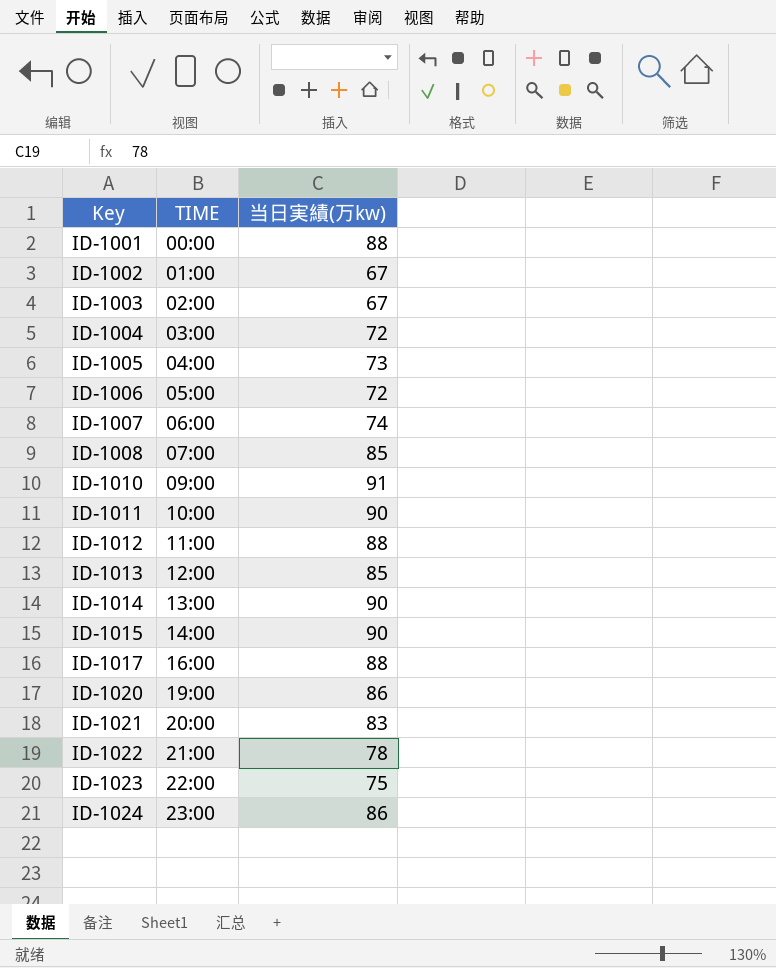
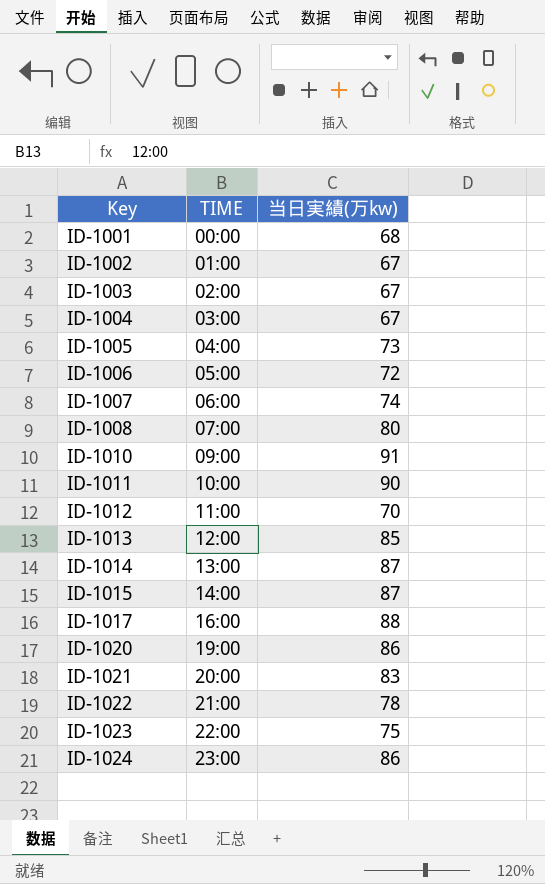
ID-1001 | 当日実績(万kw): 88 -> 68
ID-1004 | 当日実績(万kw): 72 -> 67
ID-1008 | 当日実績(万kw): 85 -> 80
ID-1012 | 当日実績(万kw): 88 -> 70
ID-1014 | 当日実績(万kw): 90 -> 87
ID-1015 | 当日実績(万kw): 90 -> 87

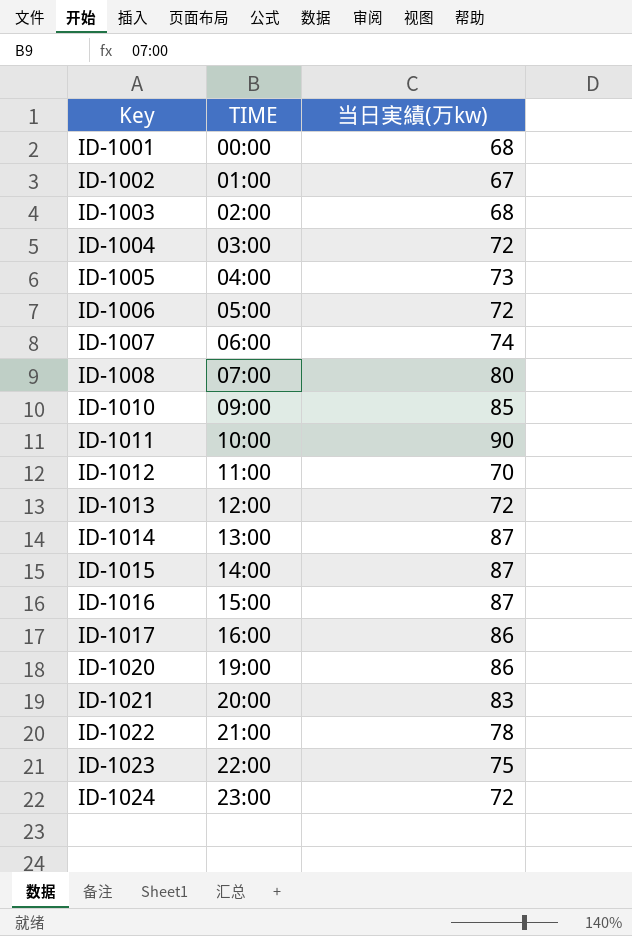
ID-1003 | 当日実績(万kw): 67 -> 68
ID-1004 | 当日実績(万kw): 67 -> 72
ID-1010 | 当日実績(万kw): 91 -> 85
ID-1013 | 当日実績(万kw): 85 -> 72
row ID-1016: none -> 15:00 | 87
ID-1017 | 当日実績(万kw): 88 -> 86
ID-1024 | 当日実績(万kw): 86 -> 72

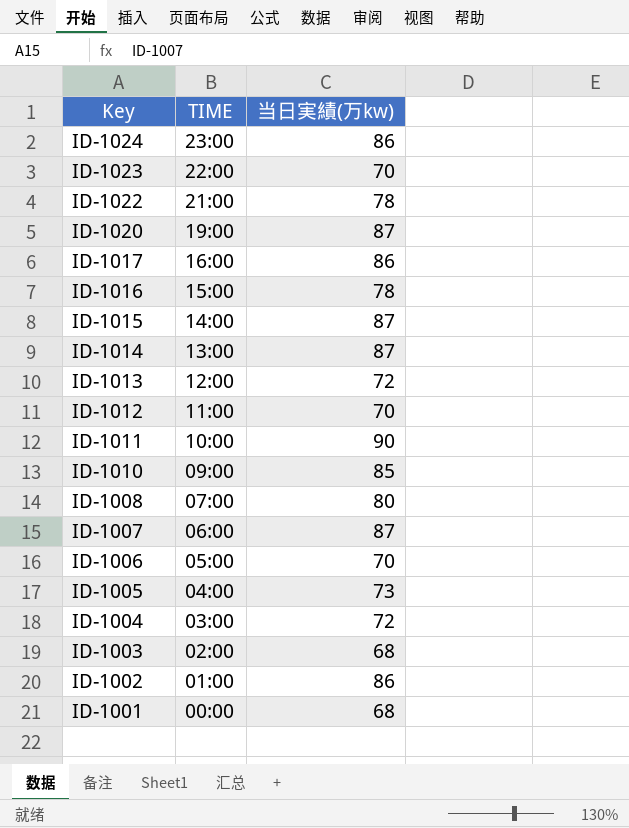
row order: Key ascending -> Key descending
row ID-1021: 20:00 | 83 -> none
ID-1024 | 当日実績(万kw): 72 -> 86
ID-1023 | 当日実績(万kw): 75 -> 70
ID-1020 | 当日実績(万kw): 86 -> 87
ID-1016 | 当日実績(万kw): 87 -> 78
ID-1007 | 当日実績(万kw): 74 -> 87
ID-1006 | 当日実績(万kw): 72 -> 70
ID-1002 | 当日実績(万kw): 67 -> 86

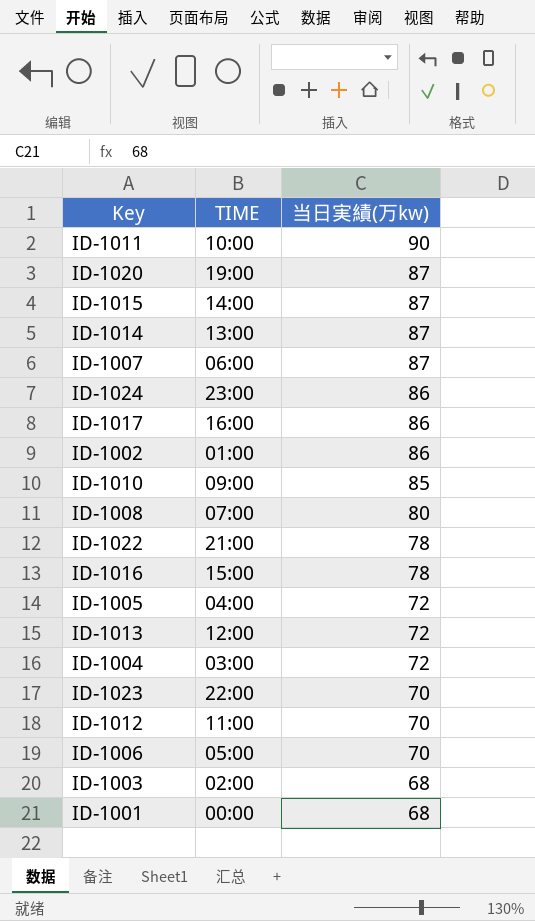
row order: Key descending -> 当日実績(万kw) descending
ID-1005 | 当日実績(万kw): 73 -> 72

